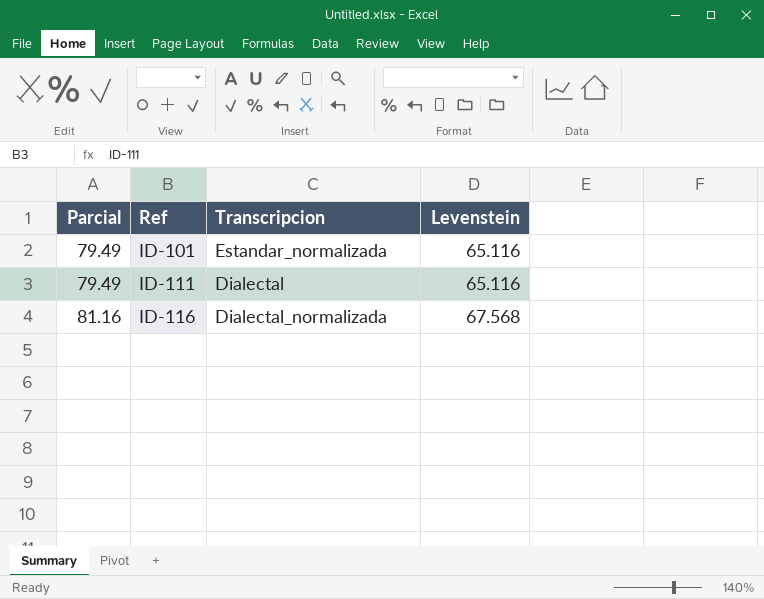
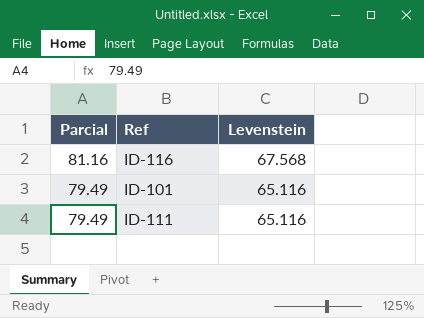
row order: Parcial ascending -> Parcial descending
column Transcripcion | position: 3 -> none

